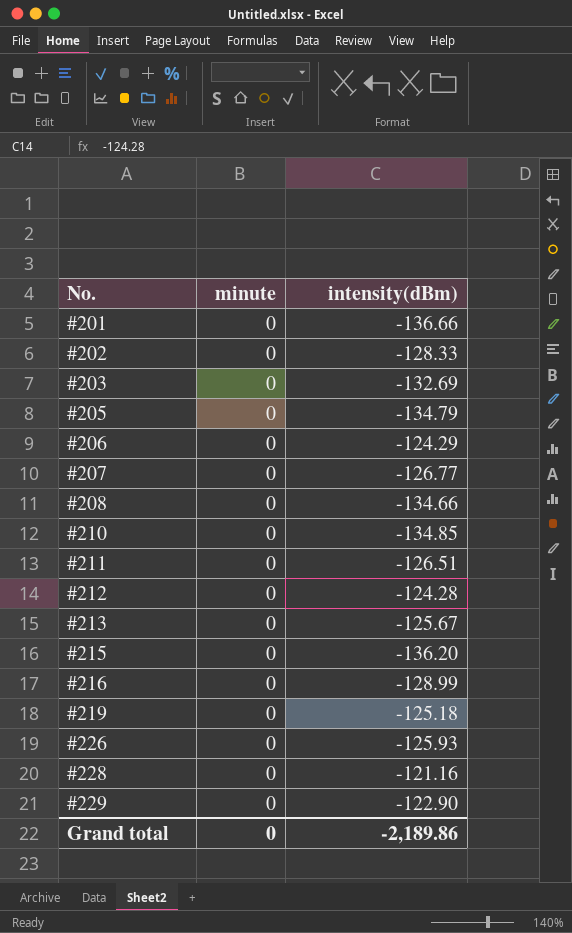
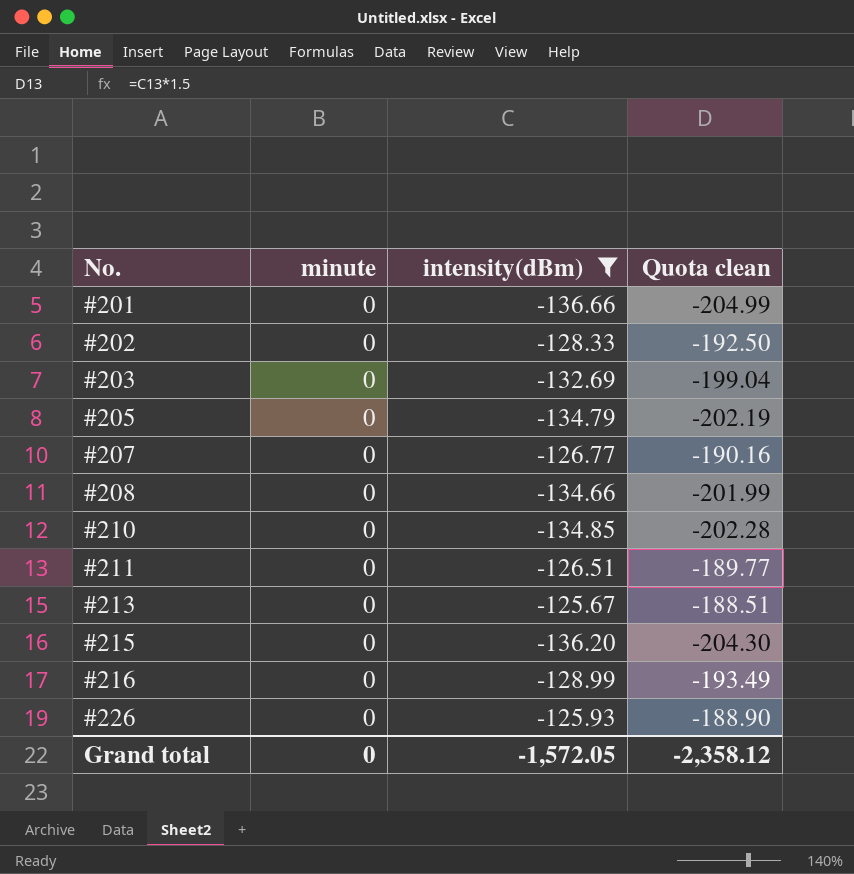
filter: none -> intensity(dBm) <= -125.67
column Quota clean | formula: none -> [intensity(dBm)] * 1.5
Grand total | intensity(dBm): -2,189.86 -> -1,572.05

